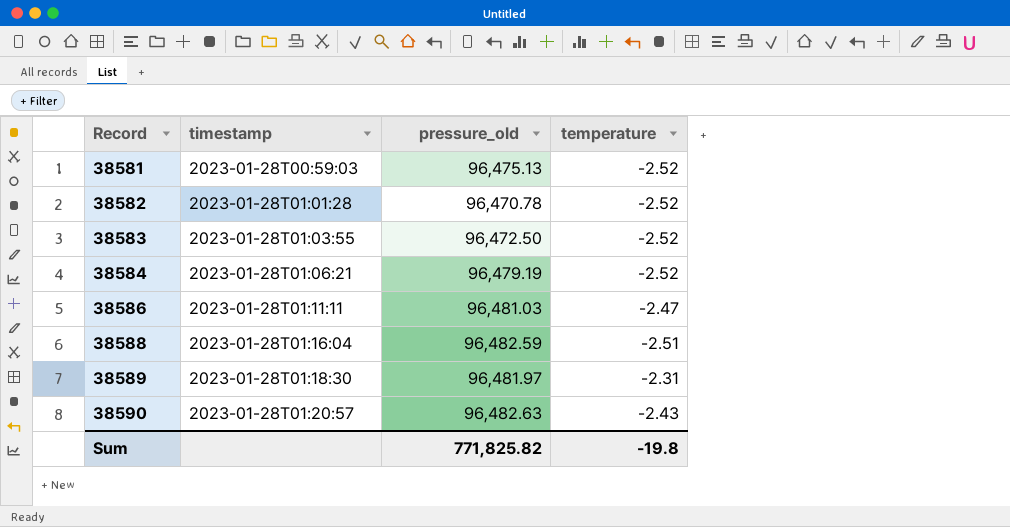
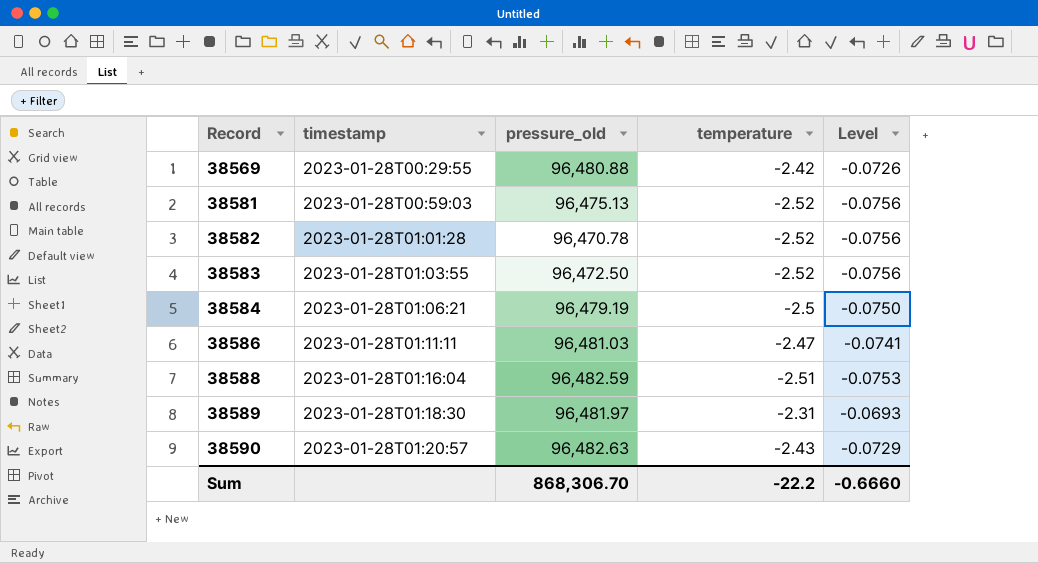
column Level | formula: none -> [temperature] * 0.03
row 38569: none -> 2023-01-28T00:29:55 | 96,480.88 | -2.42 | -0.0726
38584 | temperature: -2.52 -> -2.5
Sum | pressure_old: 771,825.82 -> 868,306.70
Sum | temperature: -19.8 -> -22.2

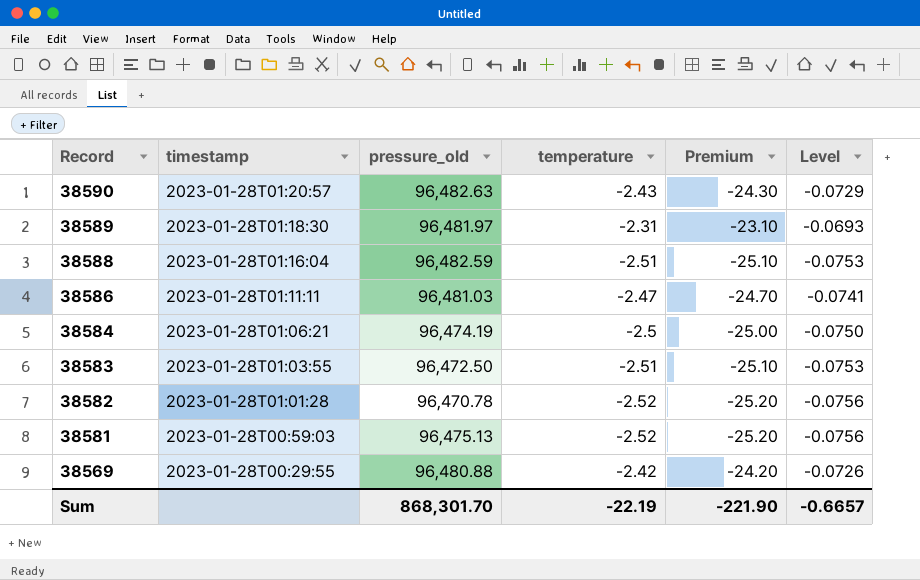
row order: Record ascending -> Record descending
column Premium | formula: none -> [temperature] * 10
38584 | pressure_old: 96,479.19 -> 96,474.19
38583 | temperature: -2.52 -> -2.51
38583 | Level: -0.0756 -> -0.0753
Sum | pressure_old: 868,306.70 -> 868,301.70
Sum | temperature: -22.2 -> -22.19
Sum | Level: -0.6660 -> -0.6657

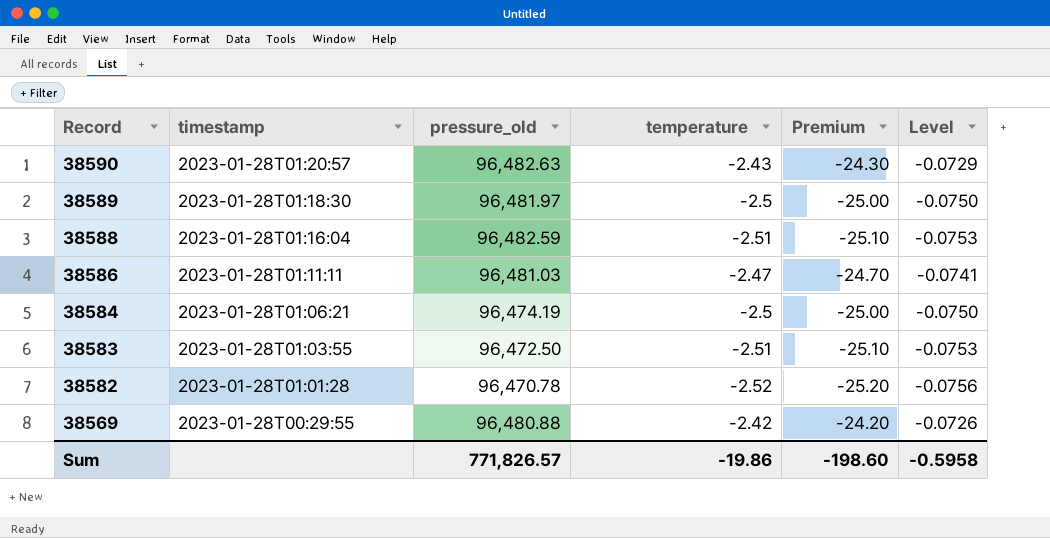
row 38581: 2023-01-28T00:59:03 | 96,475.13 | -2.52 | -25.20 | -0.0756 -> none
38589 | temperature: -2.31 -> -2.5
38589 | Premium: -23.10 -> -25.00
38589 | Level: -0.0693 -> -0.0750
Sum | pressure_old: 868,301.70 -> 771,826.57
Sum | temperature: -22.19 -> -19.86
Sum | Premium: -221.90 -> -198.60
Sum | Level: -0.6657 -> -0.5958

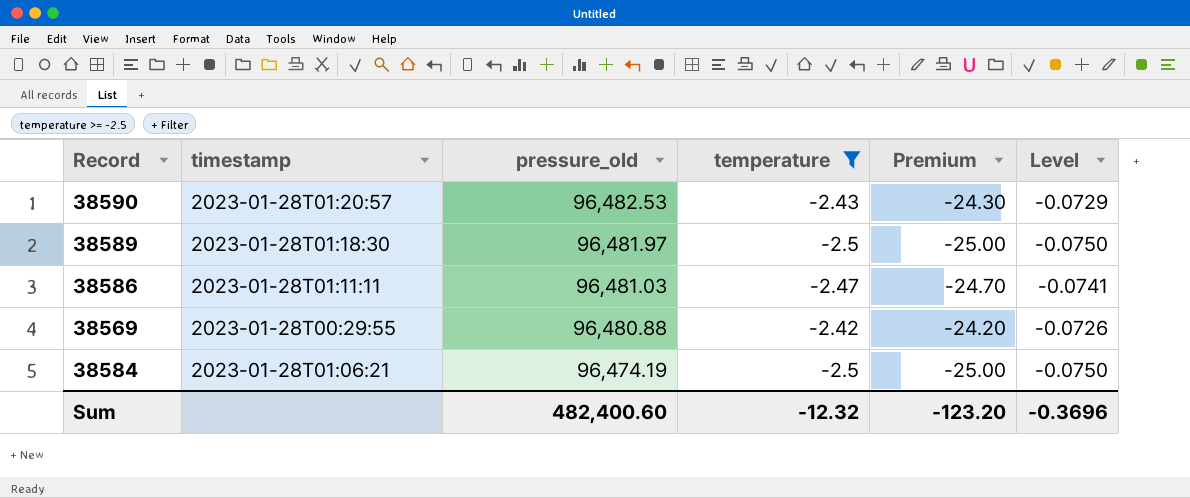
filter: none -> temperature >= -2.5
row order: Record descending -> pressure_old descending
38590 | pressure_old: 96,482.63 -> 96,482.53
Sum | pressure_old: 771,826.57 -> 482,400.60
Sum | temperature: -19.86 -> -12.32
Sum | Premium: -198.60 -> -123.20
Sum | Level: -0.5958 -> -0.3696

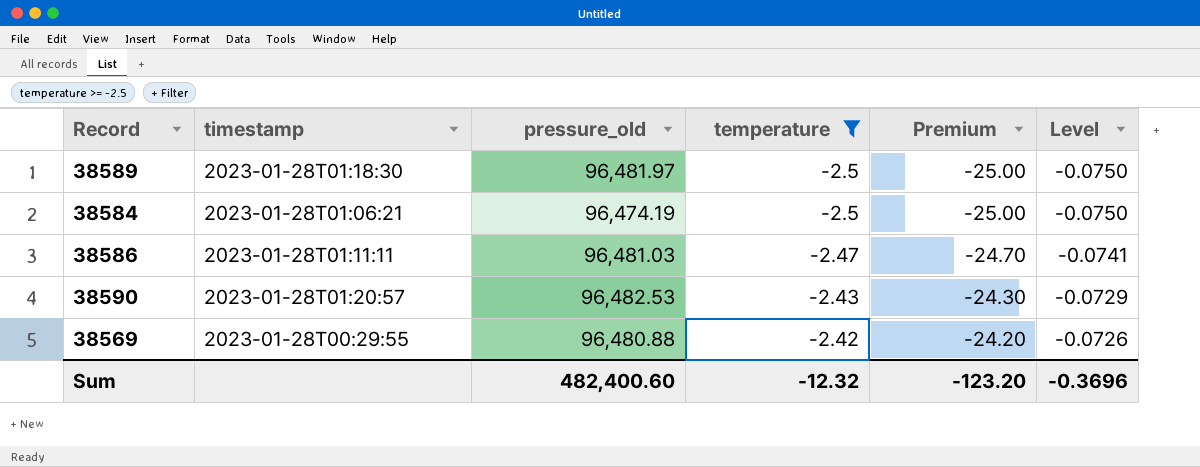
row order: pressure_old descending -> temperature ascending

